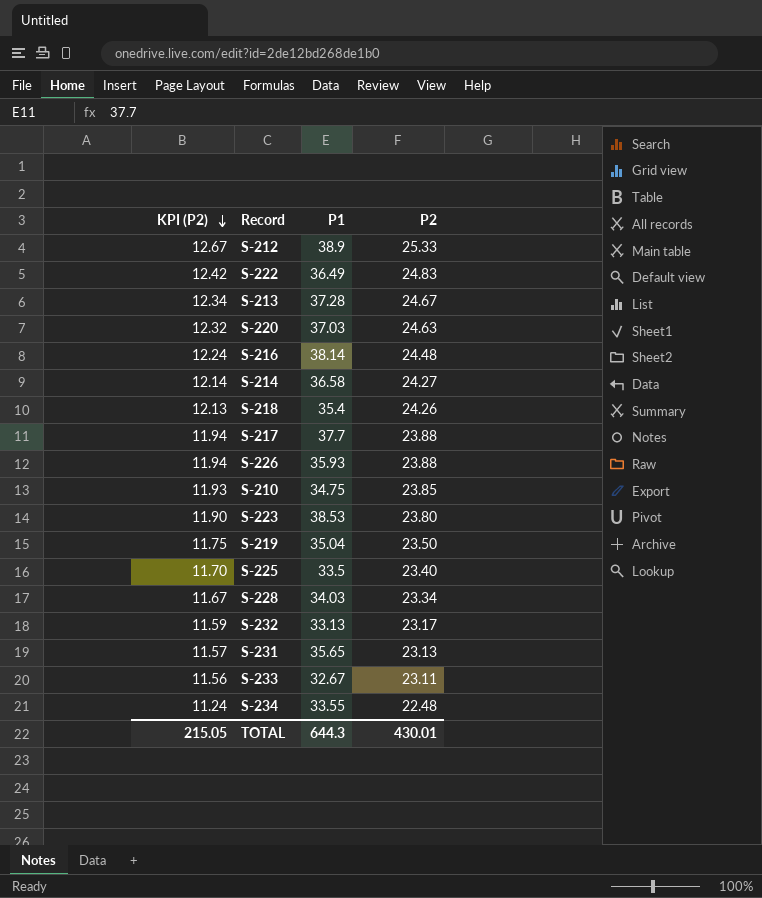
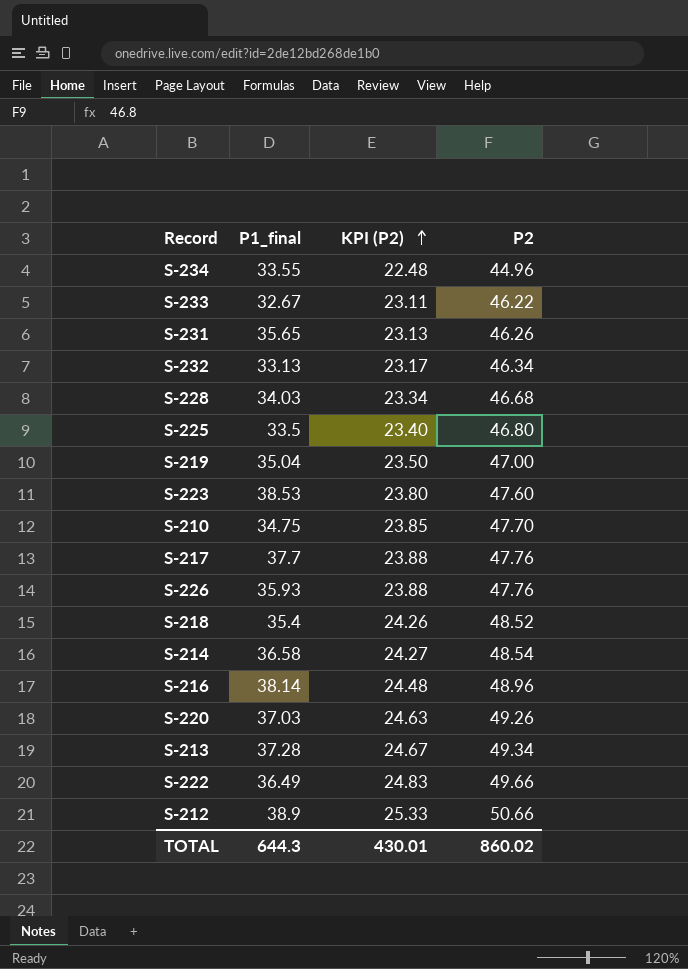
row order: KPI (P2) descending -> KPI (P2) ascending
column name: P1 -> P1_final
column KPI (P2) | position: 1 -> 3
S-234 | KPI (P2): 11.24 -> 22.48
S-234 | P2: 22.48 -> 44.96
S-233 | KPI (P2): 11.56 -> 23.11
S-233 | P2: 23.11 -> 46.22
S-231 | KPI (P2): 11.57 -> 23.13
S-231 | P2: 23.13 -> 46.26
S-232 | KPI (P2): 11.59 -> 23.17
S-232 | P2: 23.17 -> 46.34
S-228 | KPI (P2): 11.67 -> 23.34
S-228 | P2: 23.34 -> 46.68
S-225 | KPI (P2): 11.70 -> 23.40
S-225 | P2: 23.40 -> 46.80
S-219 | KPI (P2): 11.75 -> 23.50
S-219 | P2: 23.50 -> 47.00
S-223 | KPI (P2): 11.90 -> 23.80
S-223 | P2: 23.80 -> 47.60
S-210 | KPI (P2): 11.93 -> 23.85
S-210 | P2: 23.85 -> 47.70
S-217 | KPI (P2): 11.94 -> 23.88
S-217 | P2: 23.88 -> 47.76
S-226 | KPI (P2): 11.94 -> 23.88
S-226 | P2: 23.88 -> 47.76
S-218 | KPI (P2): 12.13 -> 24.26
S-218 | P2: 24.26 -> 48.52
S-214 | KPI (P2): 12.14 -> 24.27
S-214 | P2: 24.27 -> 48.54
S-216 | KPI (P2): 12.24 -> 24.48
S-216 | P2: 24.48 -> 48.96
S-220 | KPI (P2): 12.32 -> 24.63
S-220 | P2: 24.63 -> 49.26
S-213 | KPI (P2): 12.34 -> 24.67
S-213 | P2: 24.67 -> 49.34
S-222 | KPI (P2): 12.42 -> 24.83
S-222 | P2: 24.83 -> 49.66
S-212 | KPI (P2): 12.67 -> 25.33
S-212 | P2: 25.33 -> 50.66
TOTAL | KPI (P2): 215.05 -> 430.01
TOTAL | P2: 430.01 -> 860.02

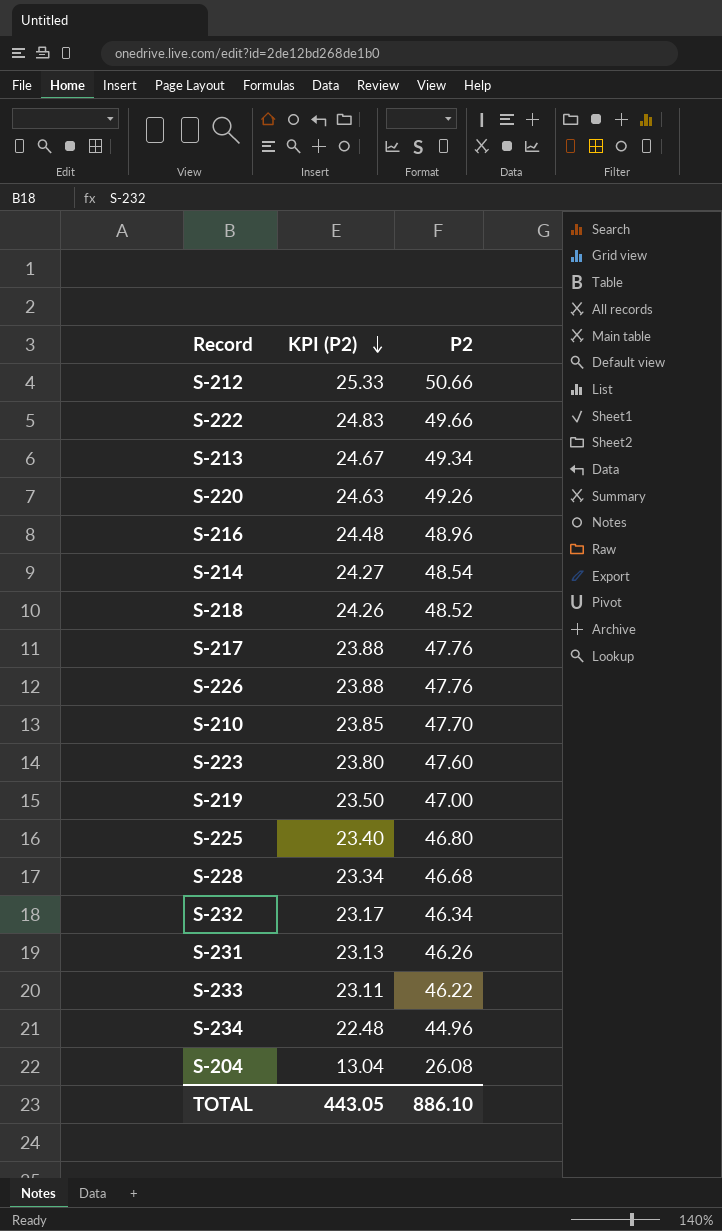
row order: KPI (P2) ascending -> KPI (P2) descending
column P1_final | position: 2 -> none
row S-204: none -> 13.04 | 26.08
TOTAL | KPI (P2): 430.01 -> 443.05
TOTAL | P2: 860.02 -> 886.10

